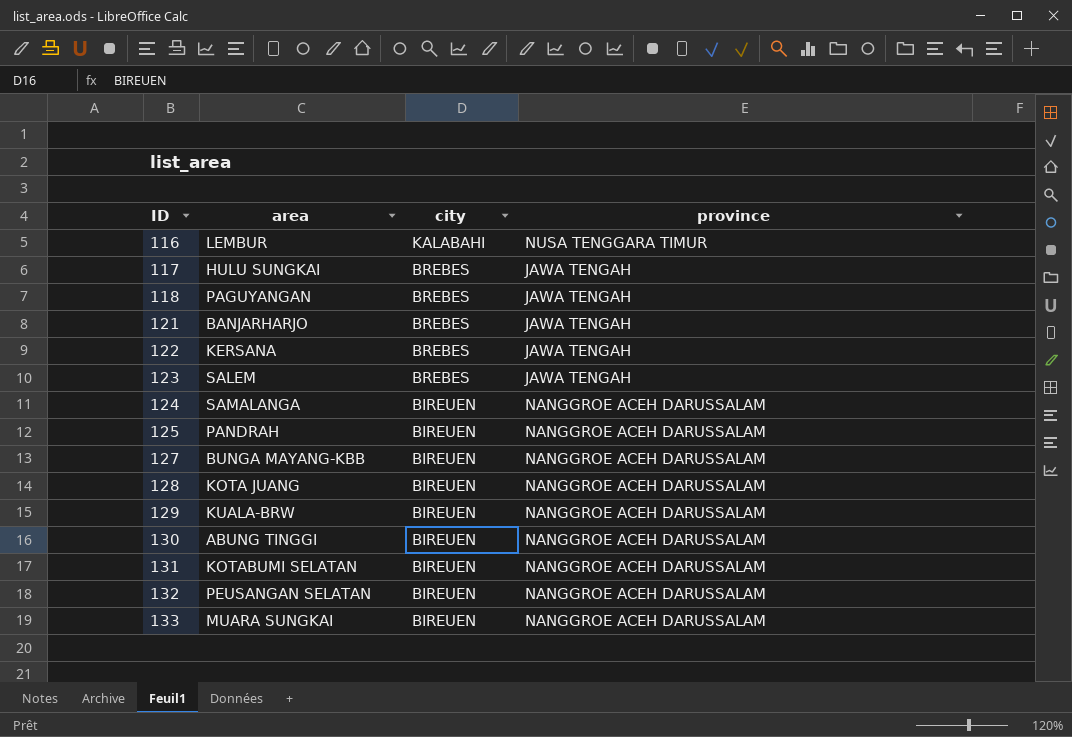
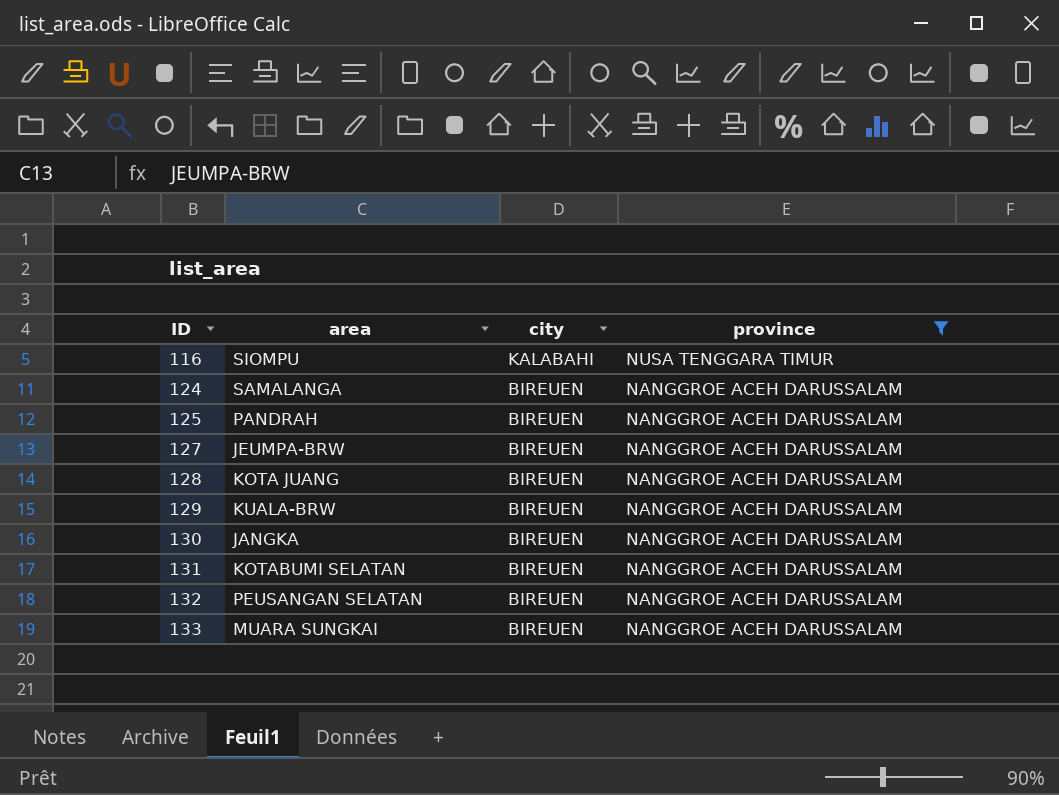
filter: none -> province != JAWA TENGAH
116 | area: LEMBUR -> SIOMPU
127 | area: BUNGA MAYANG-KBB -> JEUMPA-BRW
130 | area: ABUNG TINGGI -> JANGKA

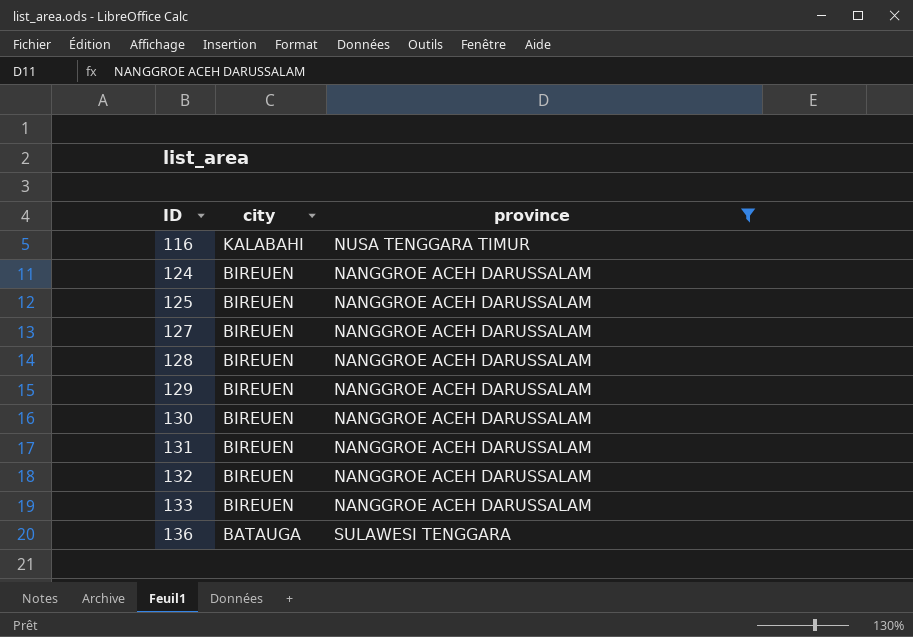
column area | position: 2 -> none
row 136: none -> BATAUGA | SULAWESI TENGGARA

